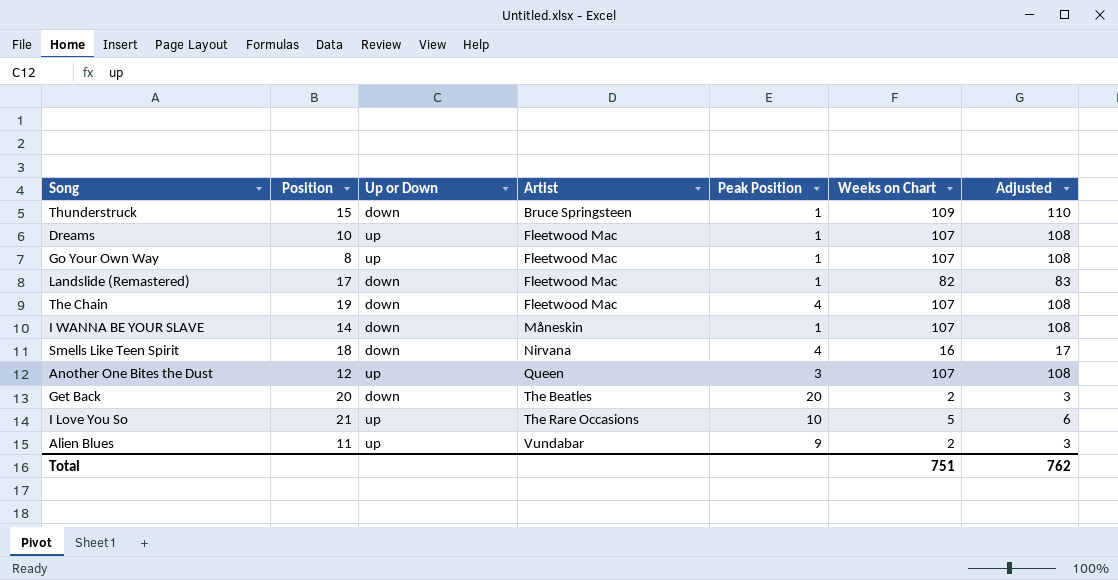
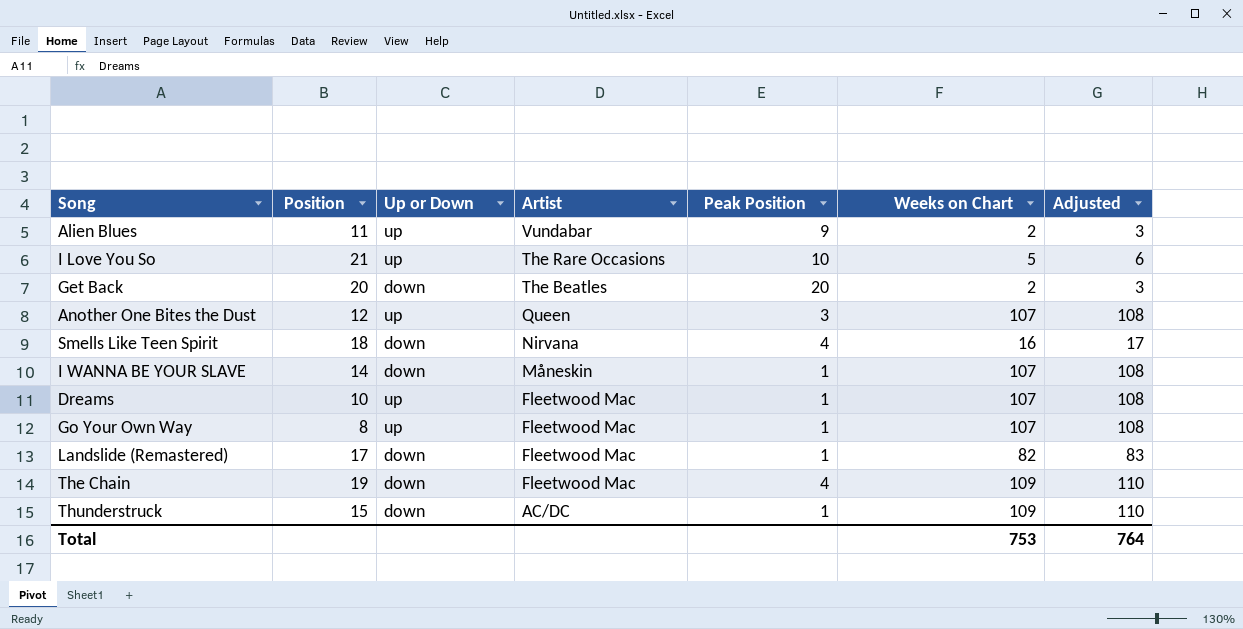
row order: Artist ascending -> Artist descending
The Chain | Weeks on Chart: 107 -> 109
The Chain | Adjusted: 108 -> 110
Thunderstruck | Artist: Bruce Springsteen -> AC/DC
Total | Weeks on Chart: 751 -> 753
Total | Adjusted: 762 -> 764

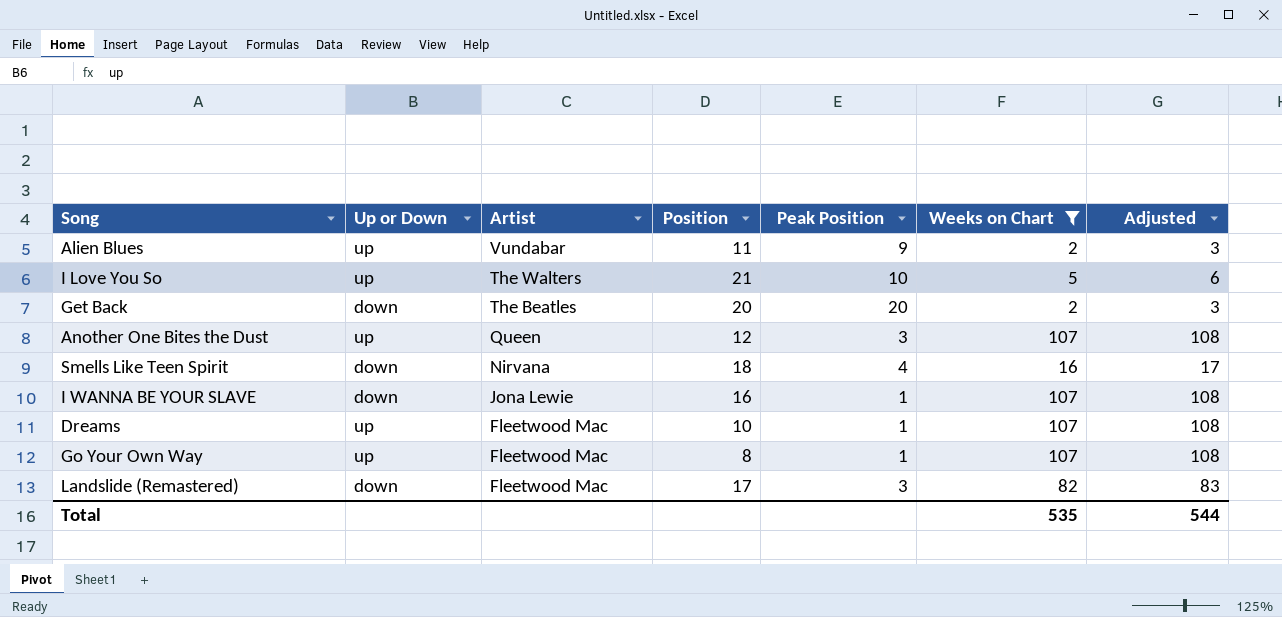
filter: none -> Weeks on Chart != 109
column Position | position: 2 -> 4
I Love You So | Artist: The Rare Occasions -> The Walters
I WANNA BE YOUR SLAVE | Artist: Måneskin -> Jona Lewie
I WANNA BE YOUR SLAVE | Position: 14 -> 16
Landslide (Remastered) | Peak Position: 1 -> 3
Total | Weeks on Chart: 753 -> 535
Total | Adjusted: 764 -> 544

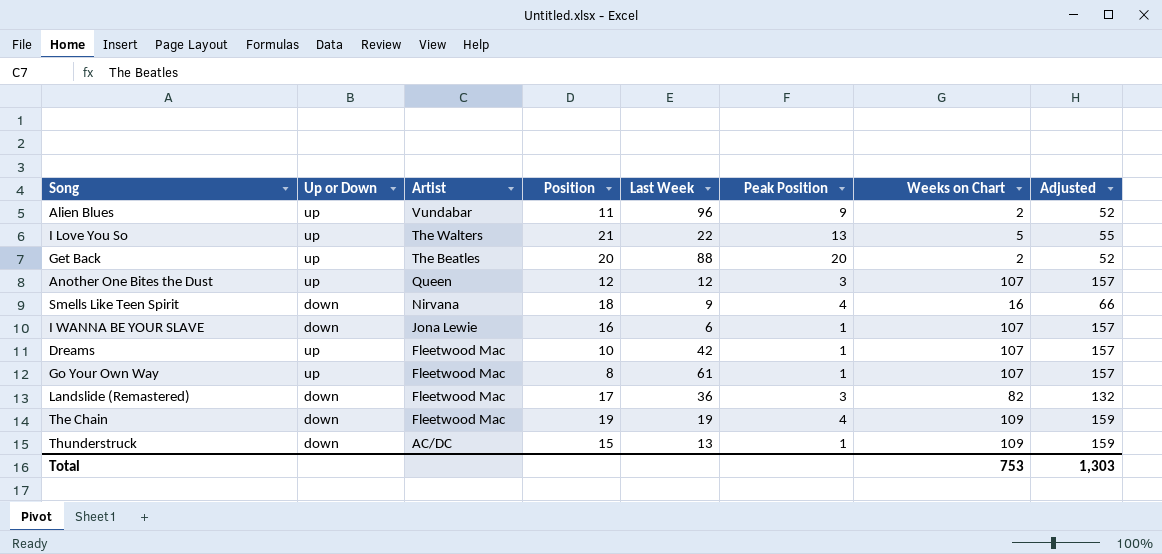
filter: Weeks on Chart != 109 -> none
column Last Week | position: none -> 5
column Adjusted | formula: [Weeks on Chart] + 1 -> [Weeks on Chart] + 50
I Love You So | Peak Position: 10 -> 13
Get Back | Up or Down: down -> up
Total | Weeks on Chart: 535 -> 753
Total | Adjusted: 544 -> 1,303

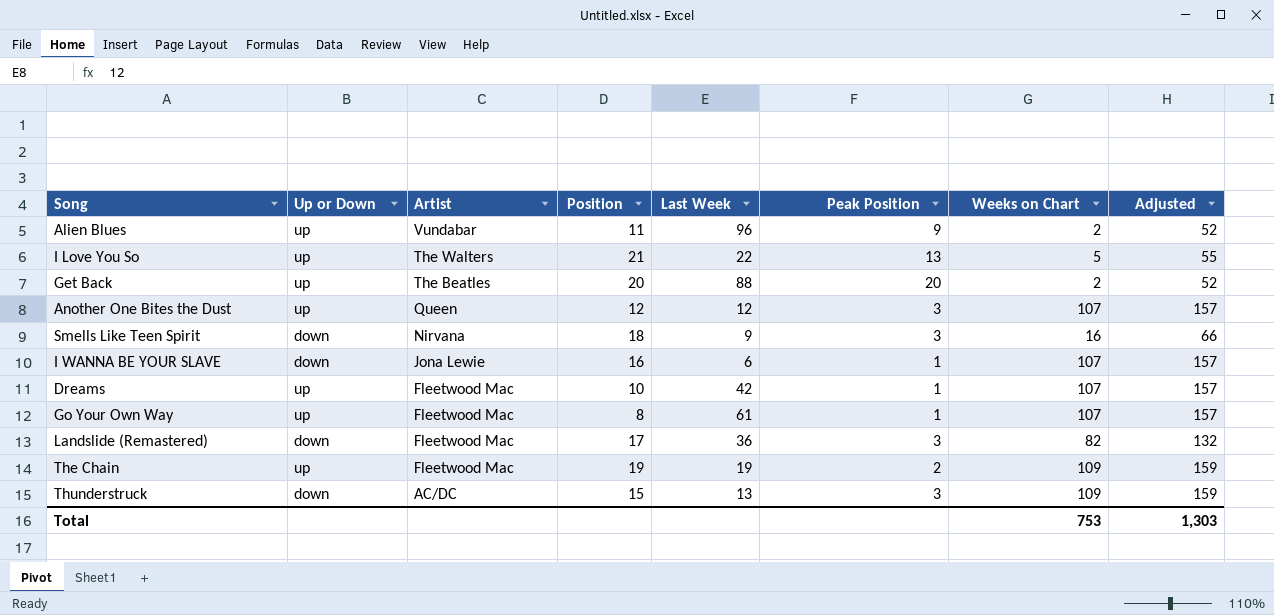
Smells Like Teen Spirit | Peak Position: 4 -> 3
The Chain | Up or Down: down -> up
The Chain | Peak Position: 4 -> 2
Thunderstruck | Peak Position: 1 -> 3

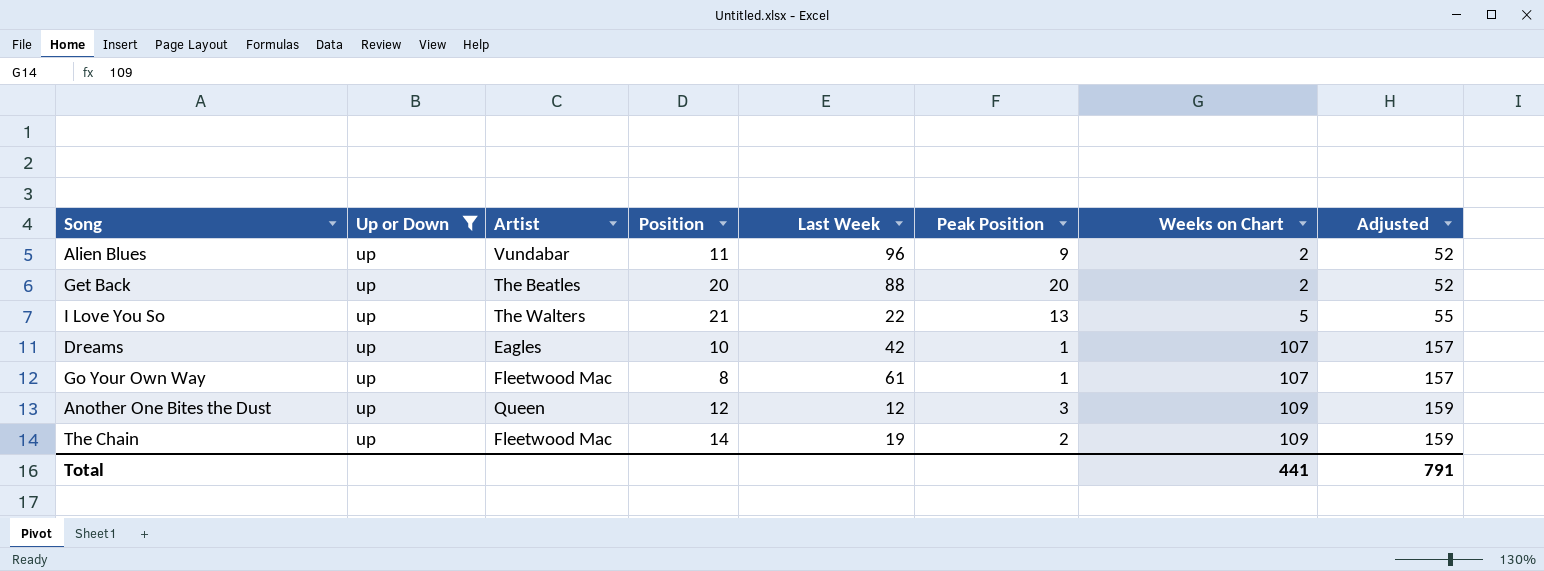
filter: none -> Up or Down = up
row order: Artist descending -> Weeks on Chart ascending
Dreams | Artist: Fleetwood Mac -> Eagles
Another One Bites the Dust | Weeks on Chart: 107 -> 109
Another One Bites the Dust | Adjusted: 157 -> 159
The Chain | Position: 19 -> 14
Total | Weeks on Chart: 753 -> 441
Total | Adjusted: 1,303 -> 791

